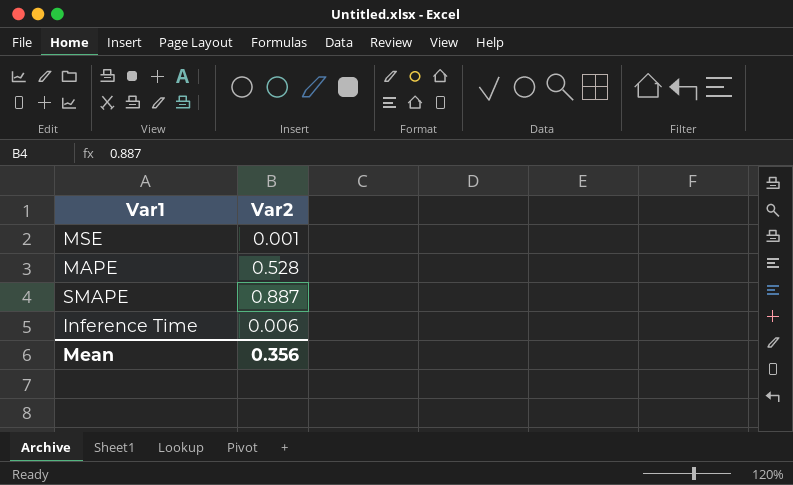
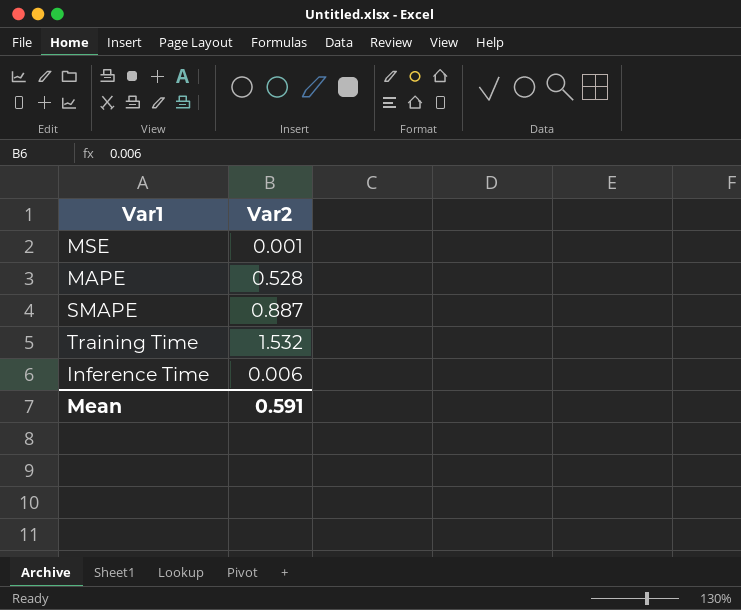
row Training Time: none -> 1.532
Mean | Var2: 0.356 -> 0.591

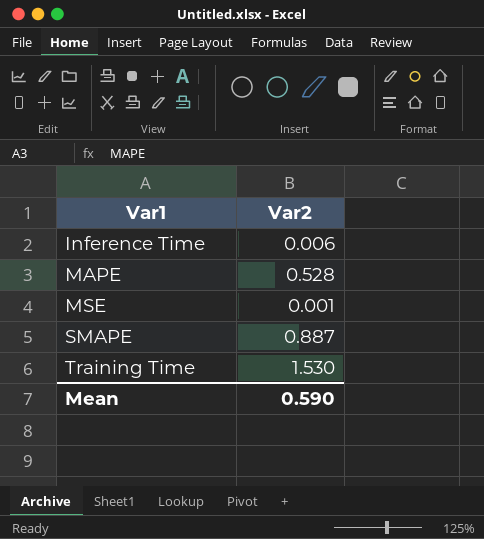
row order: none -> Var1 ascending
Training Time | Var2: 1.532 -> 1.530
Mean | Var2: 0.591 -> 0.590

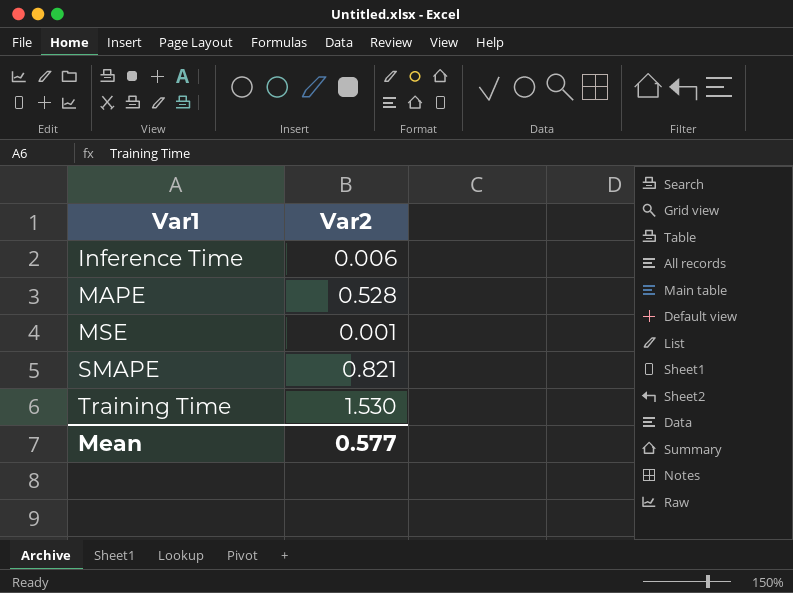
SMAPE | Var2: 0.887 -> 0.821
Mean | Var2: 0.590 -> 0.577

